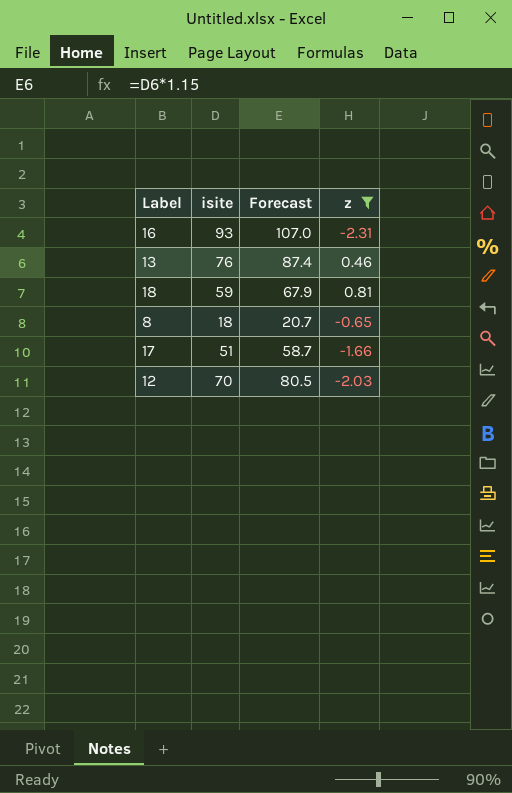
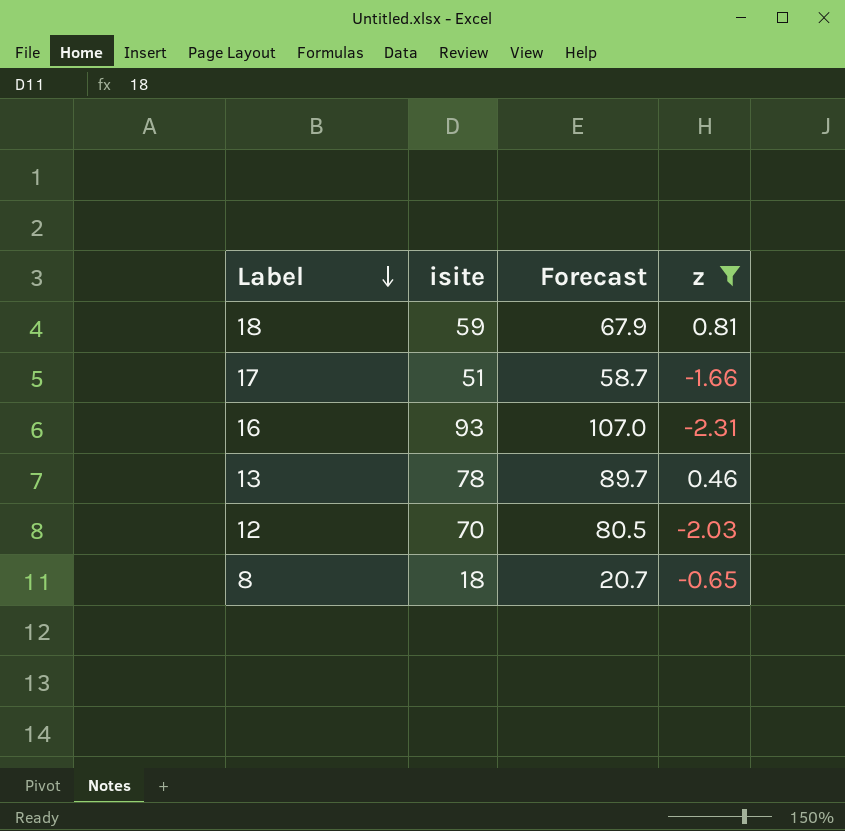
row order: none -> Label descending
13 | isite: 76 -> 78
13 | Forecast: 87.4 -> 89.7

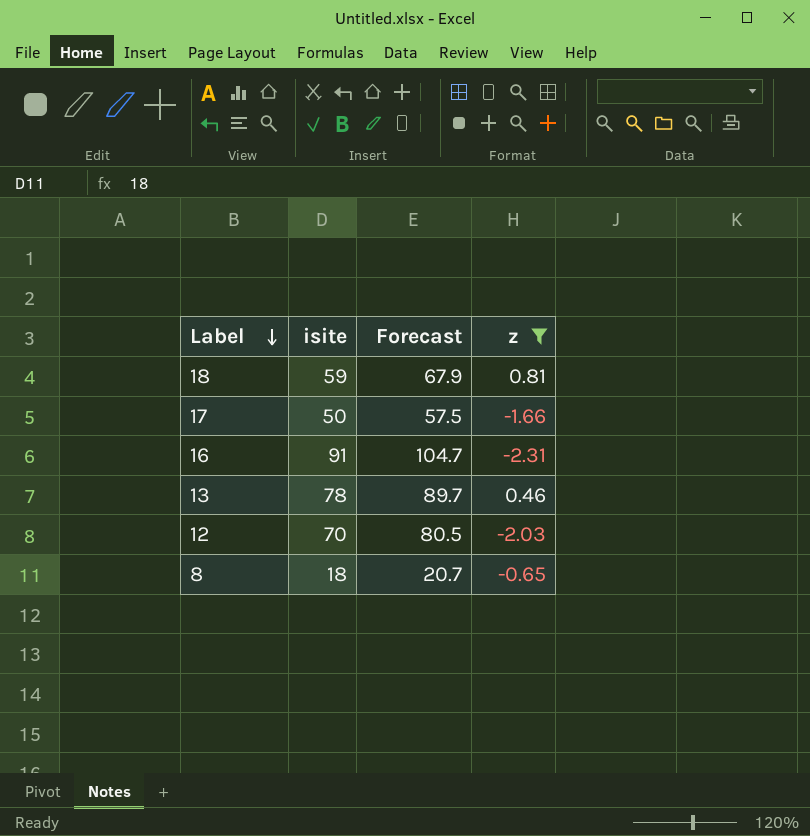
17 | isite: 51 -> 50
17 | Forecast: 58.7 -> 57.5
16 | isite: 93 -> 91
16 | Forecast: 107.0 -> 104.7

